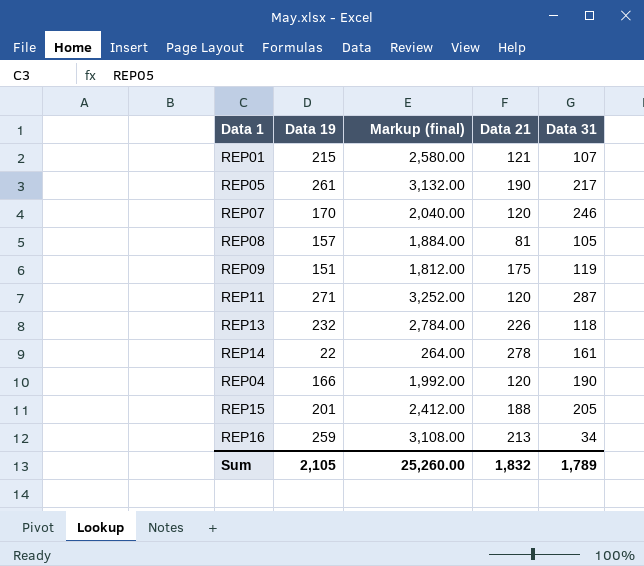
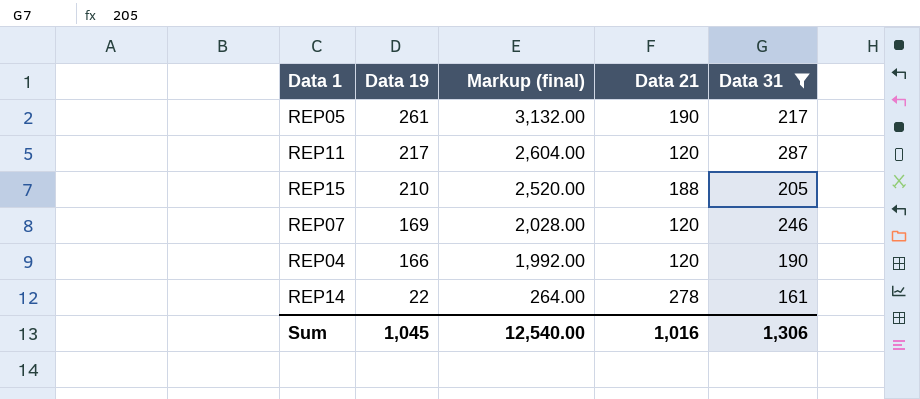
filter: none -> Data 31 >= 161
row order: none -> Data 19 descending
REP11 | Data 19: 271 -> 217
REP11 | Markup (final): 3,252.00 -> 2,604.00
REP15 | Data 19: 201 -> 210
REP15 | Markup (final): 2,412.00 -> 2,520.00
REP07 | Data 19: 170 -> 169
REP07 | Markup (final): 2,040.00 -> 2,028.00
Sum | Data 19: 2,105 -> 1,045
Sum | Markup (final): 25,260.00 -> 12,540.00
Sum | Data 21: 1,832 -> 1,016
Sum | Data 31: 1,789 -> 1,306

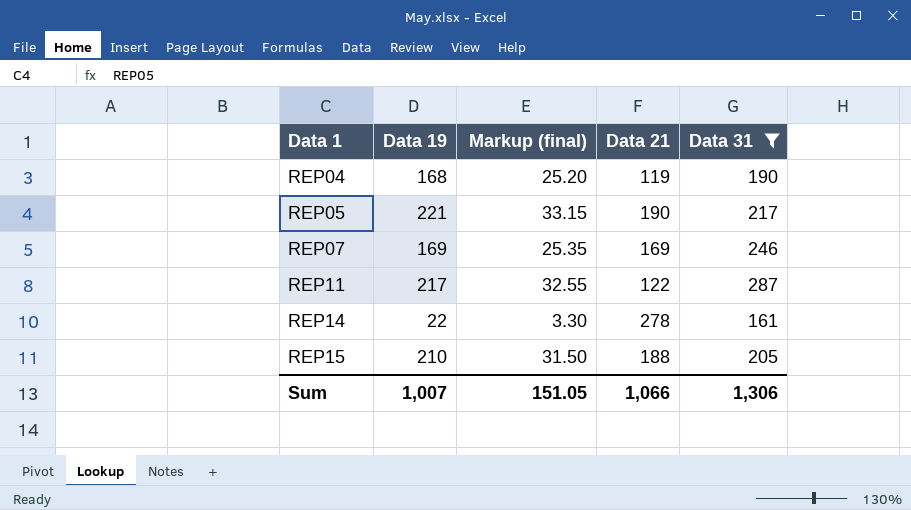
row order: Data 19 descending -> Data 1 ascending
column Markup (final) | formula: [Data 19] * 12 -> [Data 19] * 0.15
REP04 | Data 19: 166 -> 168
REP04 | Data 21: 120 -> 119
REP05 | Data 19: 261 -> 221
REP07 | Data 21: 120 -> 169
REP11 | Data 21: 120 -> 122
Sum | Data 19: 1,045 -> 1,007
Sum | Markup (final): 12,540.00 -> 151.05
Sum | Data 21: 1,016 -> 1,066

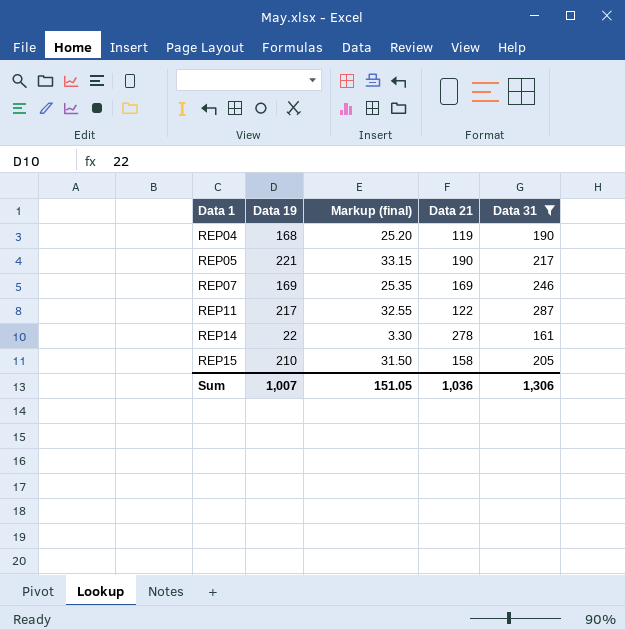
REP15 | Data 21: 188 -> 158
Sum | Data 21: 1,066 -> 1,036

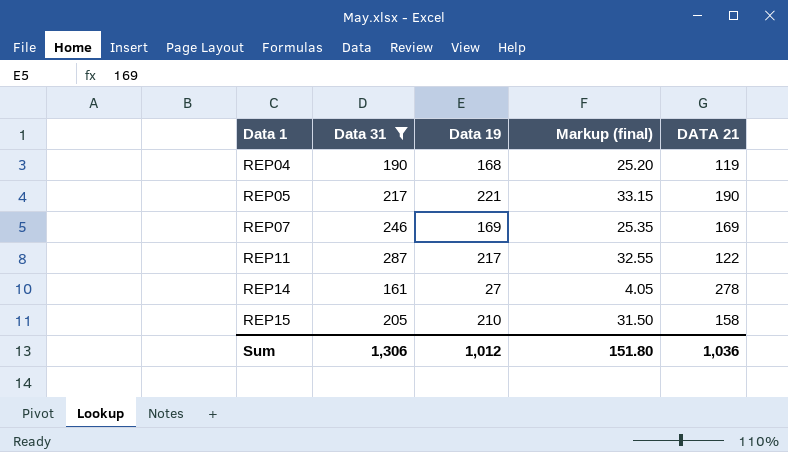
column Data 31 | position: 5 -> 2
column name: Data 21 -> DATA 21
REP14 | Data 19: 22 -> 27
REP14 | Markup (final): 3.30 -> 4.05
Sum | Data 19: 1,007 -> 1,012
Sum | Markup (final): 151.05 -> 151.80

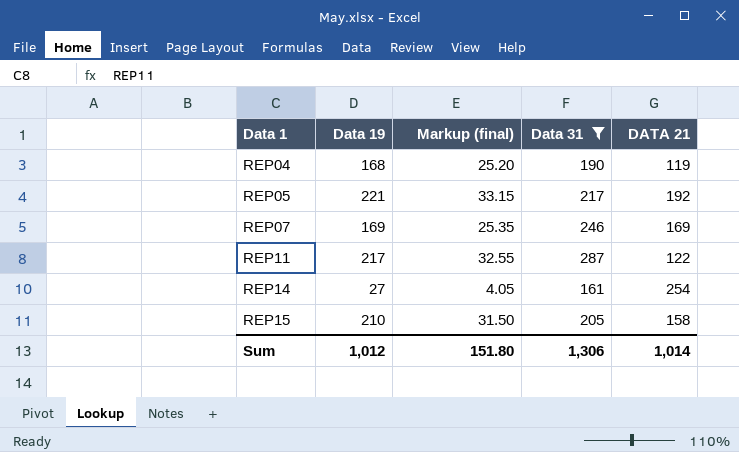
column Data 31 | position: 2 -> 4
REP05 | DATA 21: 190 -> 192
REP14 | DATA 21: 278 -> 254
Sum | DATA 21: 1,036 -> 1,014

